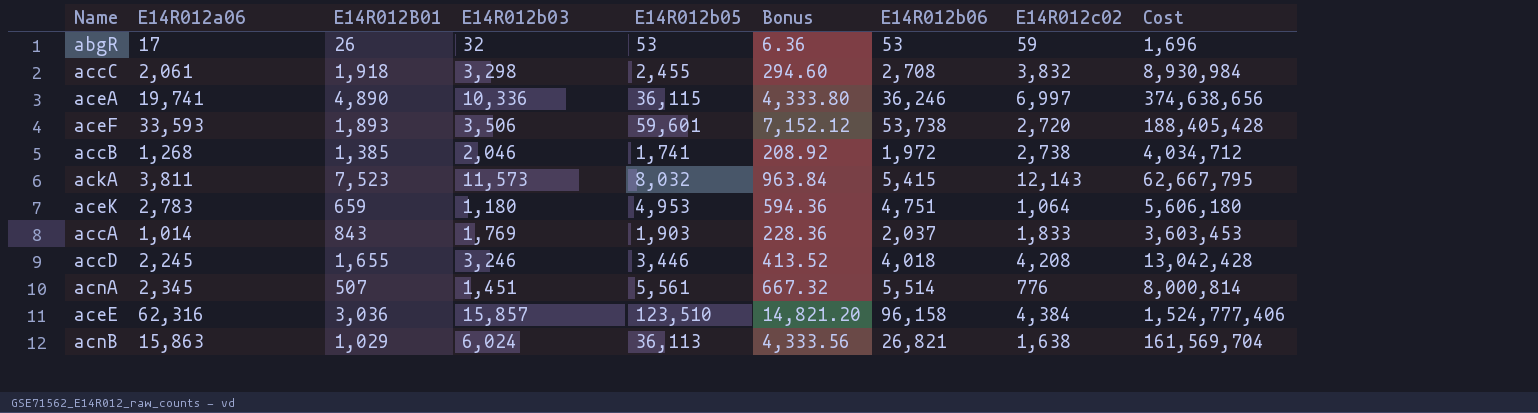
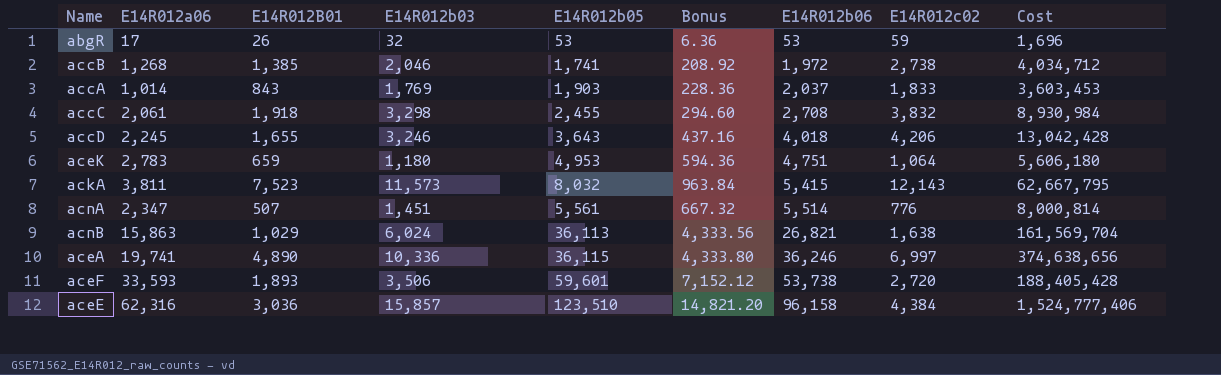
row order: none -> E14R012b06 ascending
accD | E14R012b05: 3,446 -> 3,643
accD | Bonus: 413.52 -> 437.16
accD | E14R012c02: 4,208 -> 4,206
acnA | E14R012a06: 2,345 -> 2,347

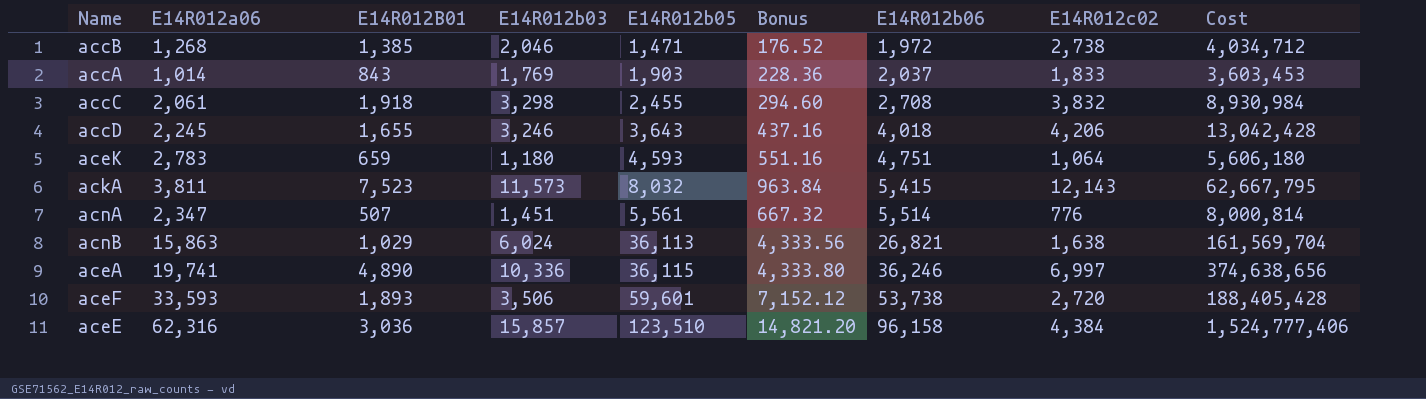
row abgR: 17 | 26 | 32 | 53 | 6.36 | 53 | 59 | 1,696 -> none
accB | E14R012b05: 1,741 -> 1,471
accB | Bonus: 208.92 -> 176.52
aceK | E14R012b05: 4,953 -> 4,593
aceK | Bonus: 594.36 -> 551.16

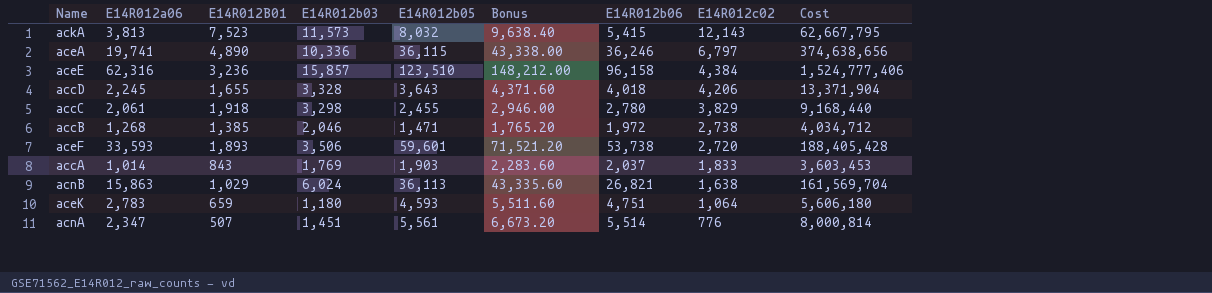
row order: E14R012b06 ascending -> E14R012c02 descending
column Bonus | formula: [E14R012b05] * 0.12 -> [E14R012b05] * 1.2
ackA | E14R012a06: 3,811 -> 3,813
aceA | E14R012c02: 6,997 -> 6,797
aceE | E14R012B01: 3,036 -> 3,236
accD | E14R012b03: 3,246 -> 3,328
accD | Cost: 13,042,428 -> 13,371,904
accC | E14R012b06: 2,708 -> 2,780
accC | E14R012c02: 3,832 -> 3,829
accC | Cost: 8,930,984 -> 9,168,440

